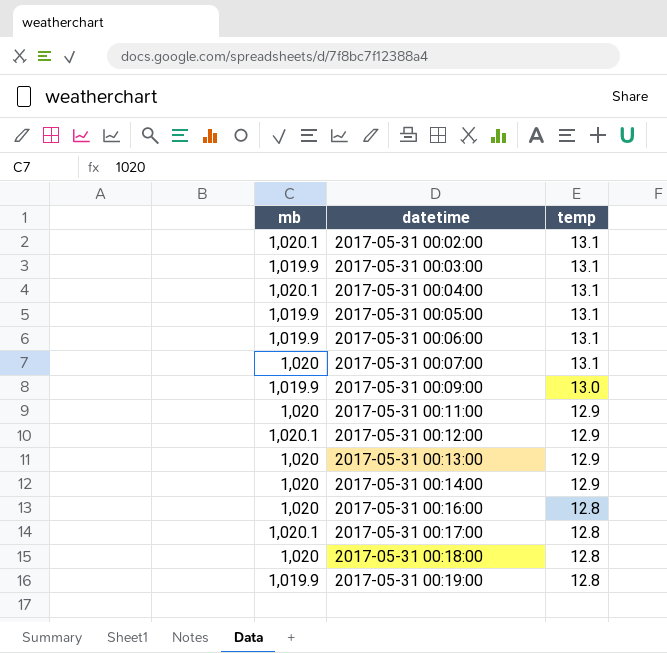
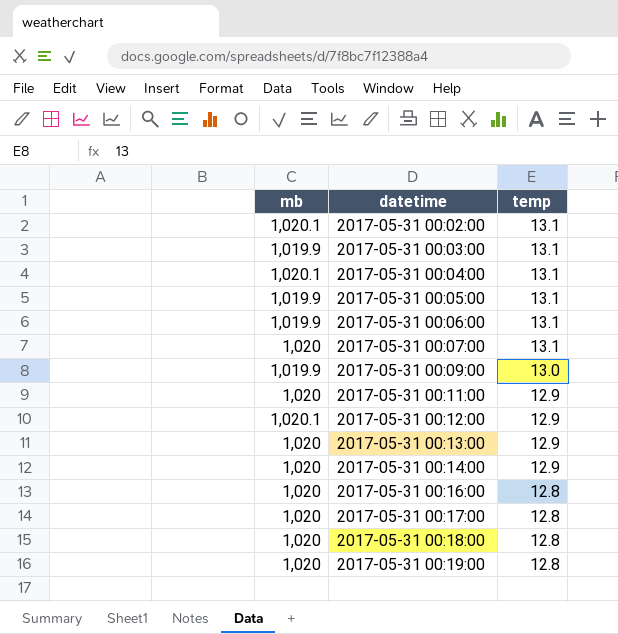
2017-05-31 00:17:00 | mb: 1,020.1 -> 1,020
2017-05-31 00:19:00 | mb: 1,019.9 -> 1,020

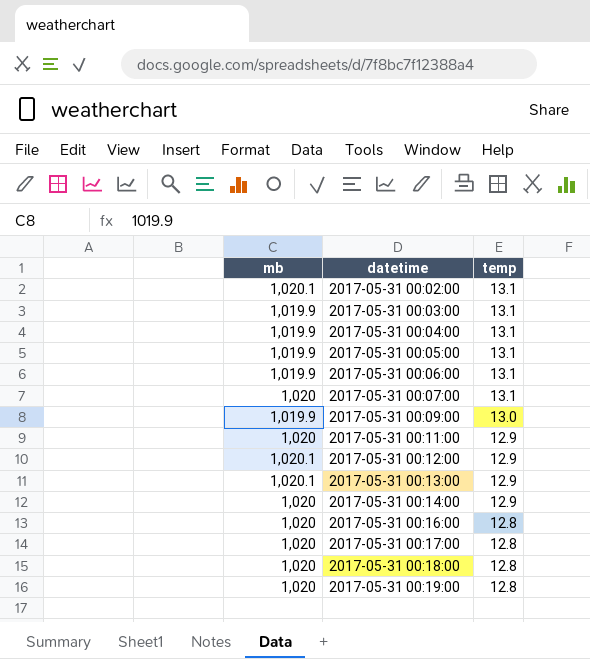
2017-05-31 00:04:00 | mb: 1,020.1 -> 1,019.9
2017-05-31 00:13:00 | mb: 1,020 -> 1,020.1

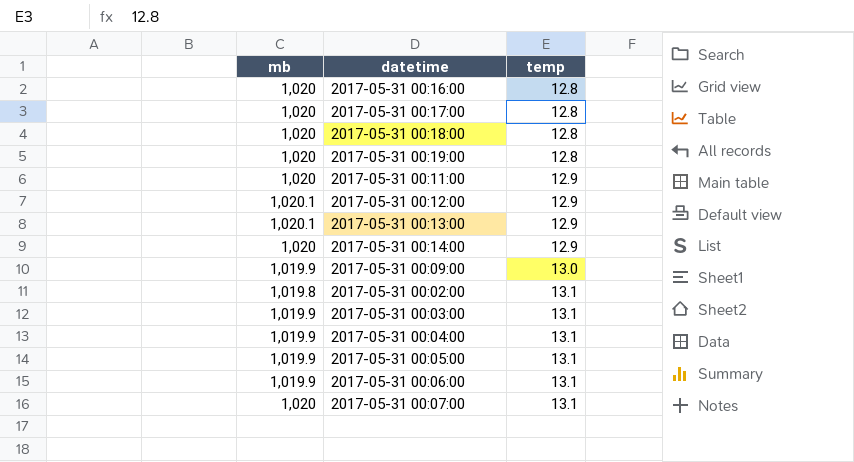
row order: datetime ascending -> temp ascending
2017-05-31 00:02:00 | mb: 1,020.1 -> 1,019.8

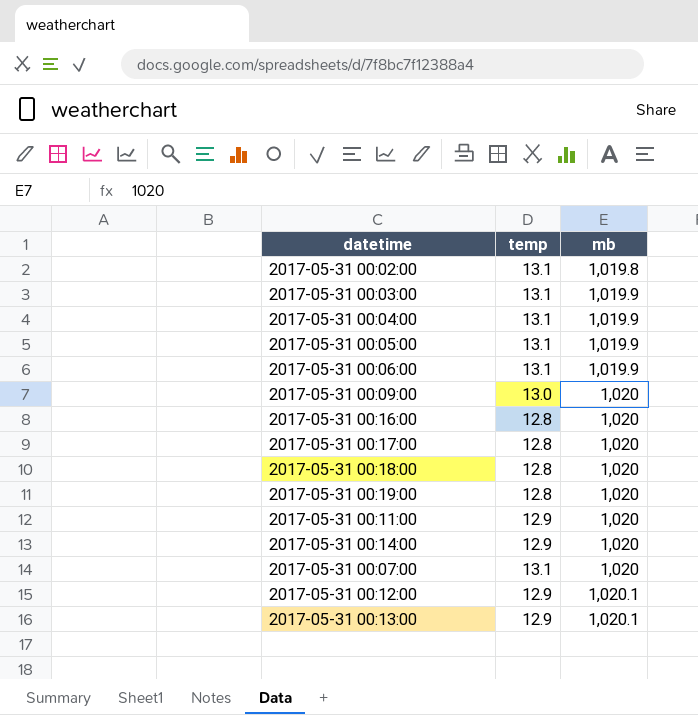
row order: temp ascending -> mb ascending
column mb | position: 1 -> 3
2017-05-31 00:09:00 | mb: 1,019.9 -> 1,020

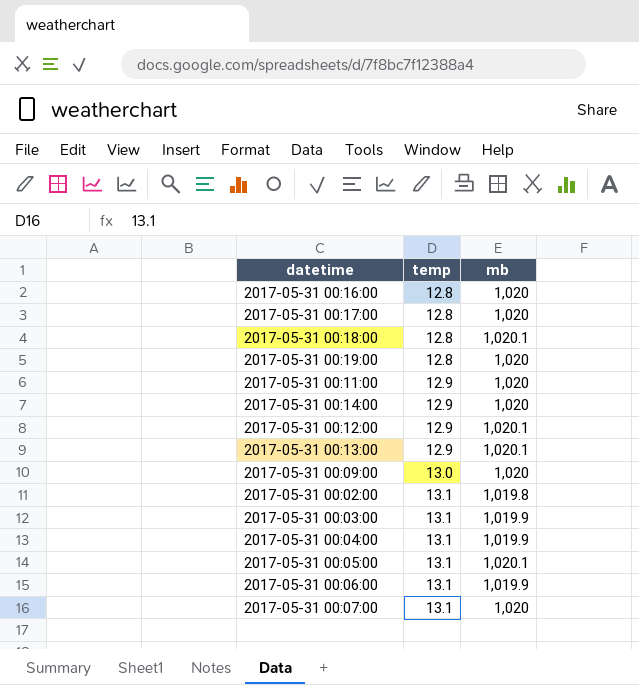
row order: mb ascending -> temp ascending
2017-05-31 00:18:00 | mb: 1,020 -> 1,020.1
2017-05-31 00:05:00 | mb: 1,019.9 -> 1,020.1

